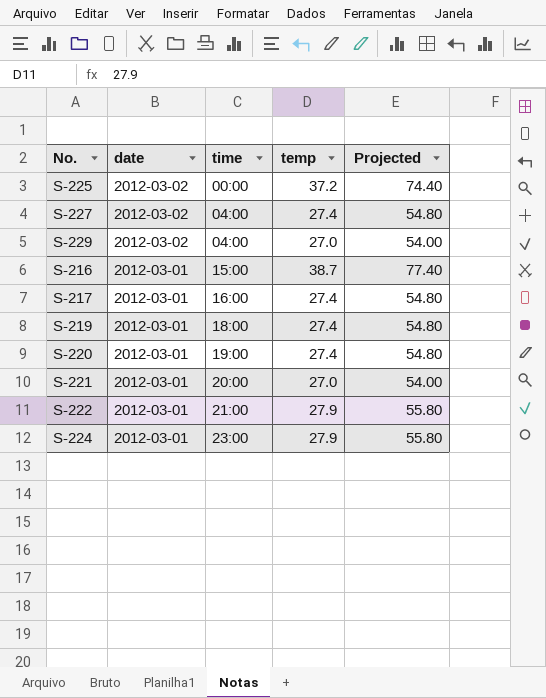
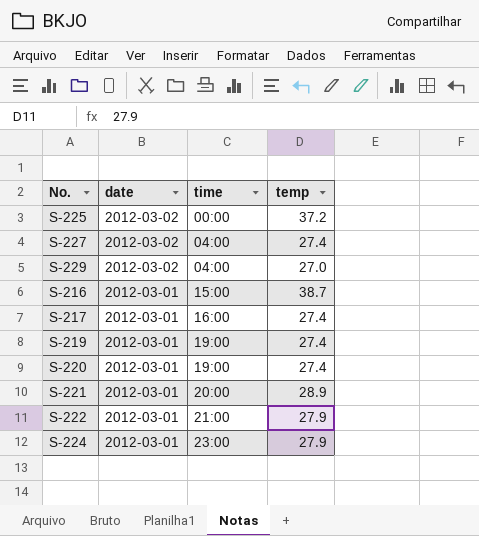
column Projected | formula: [temp] * 2 -> none
S-219 | time: 18:00 -> 19:00
S-221 | temp: 27.0 -> 28.9

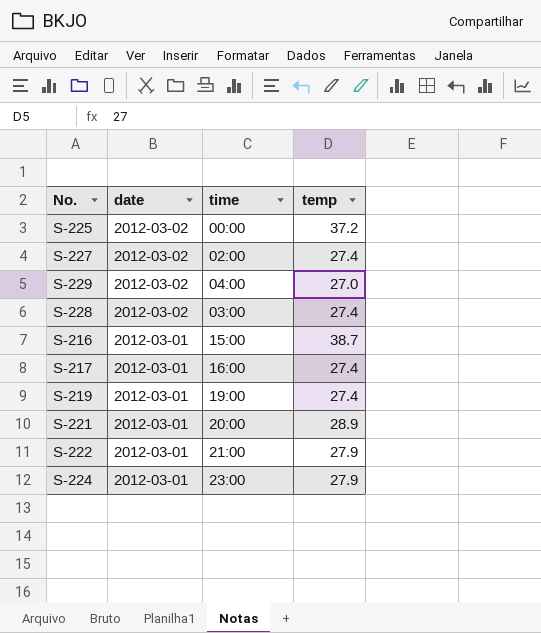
row S-220: 2012-03-01 | 19:00 | 27.4 -> none
S-227 | time: 04:00 -> 02:00
row S-228: none -> 2012-03-02 | 03:00 | 27.4

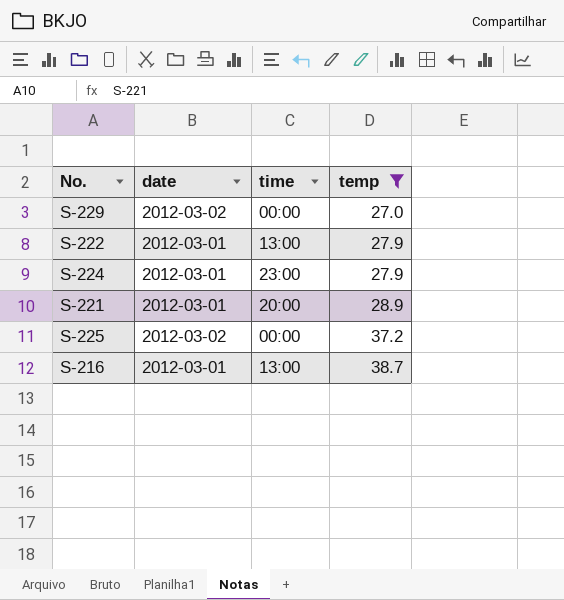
filter: none -> temp != 27.4
row order: date descending -> temp ascending
S-229 | time: 04:00 -> 00:00
S-222 | time: 21:00 -> 13:00
S-216 | time: 15:00 -> 13:00

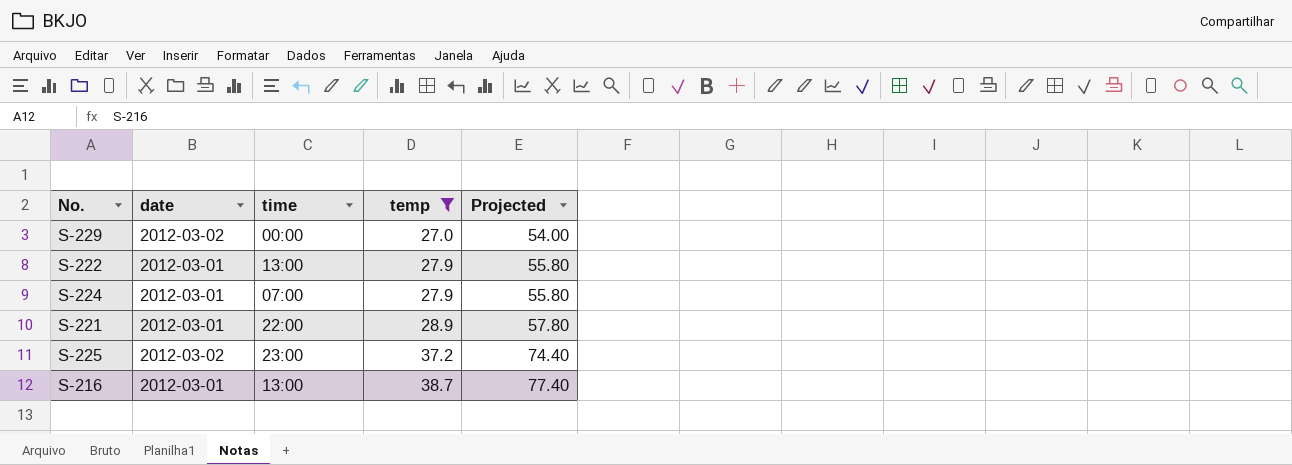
column Projected | formula: none -> [temp] * 2
S-224 | time: 23:00 -> 07:00
S-221 | time: 20:00 -> 22:00
S-225 | time: 00:00 -> 23:00

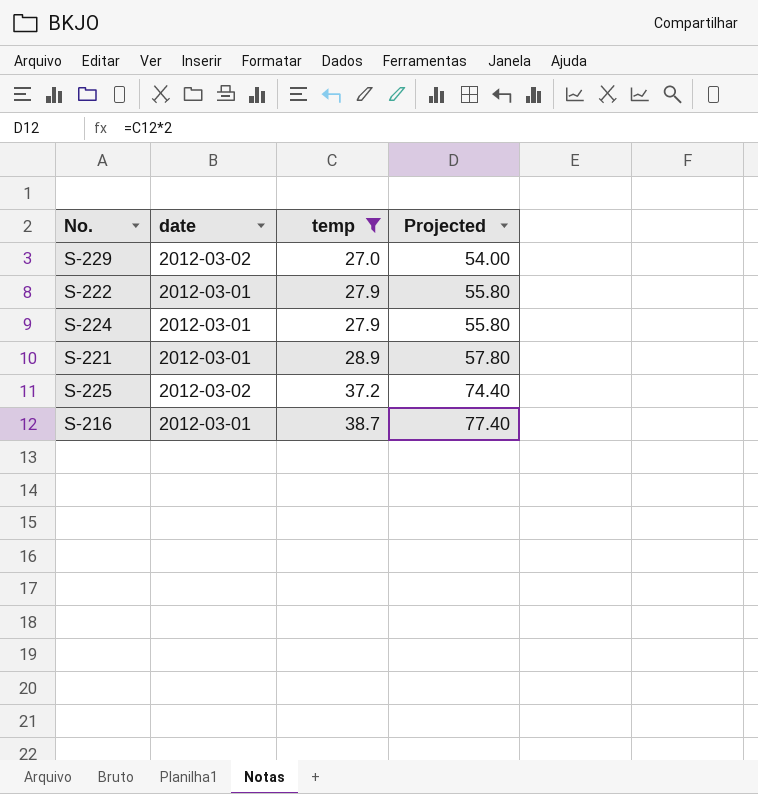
column time | position: 3 -> none

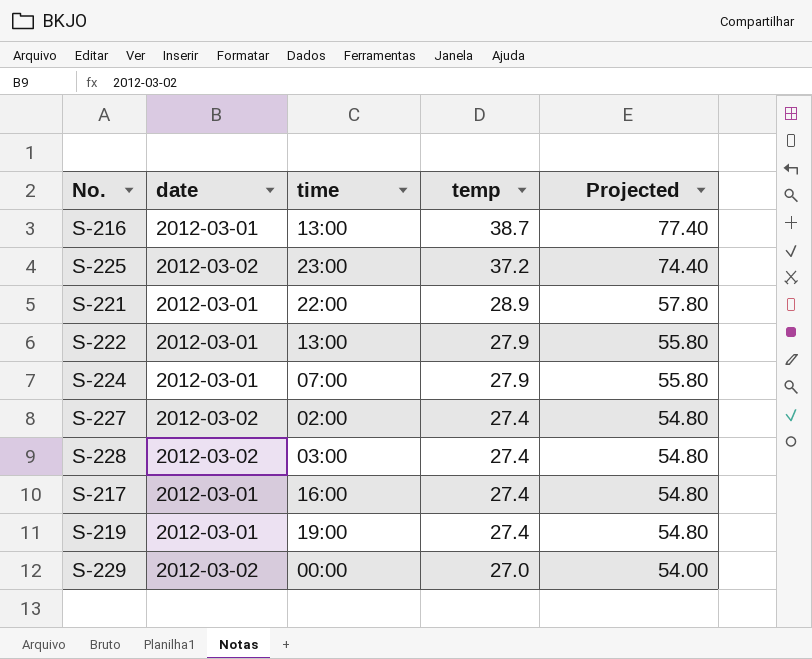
filter: temp != 27.4 -> none
row order: temp ascending -> temp descending
column time | position: none -> 3

